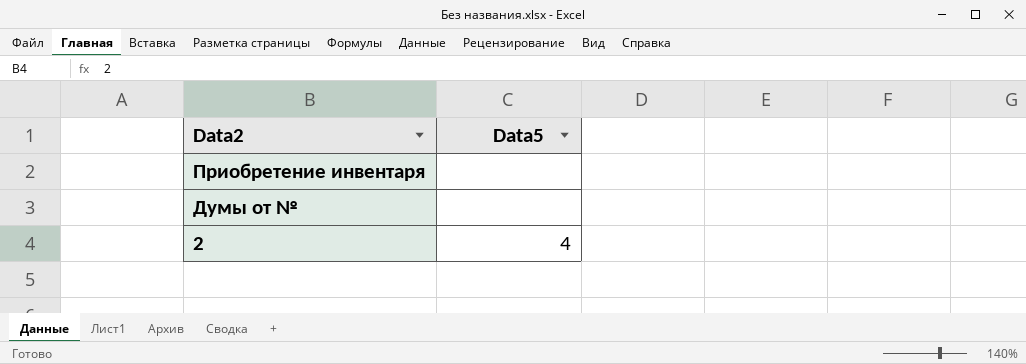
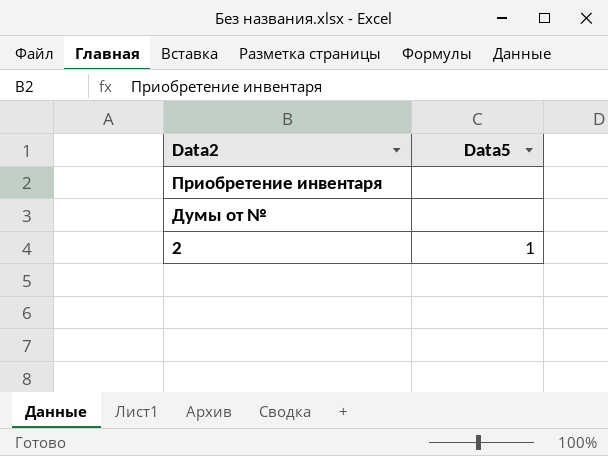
2 | Data5: 4 -> 1

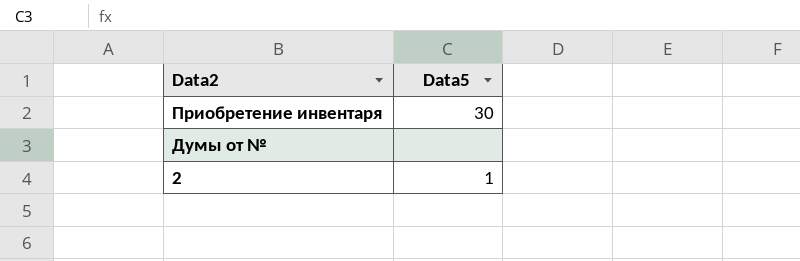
Приобретение инвентаря | Data5: none -> 30

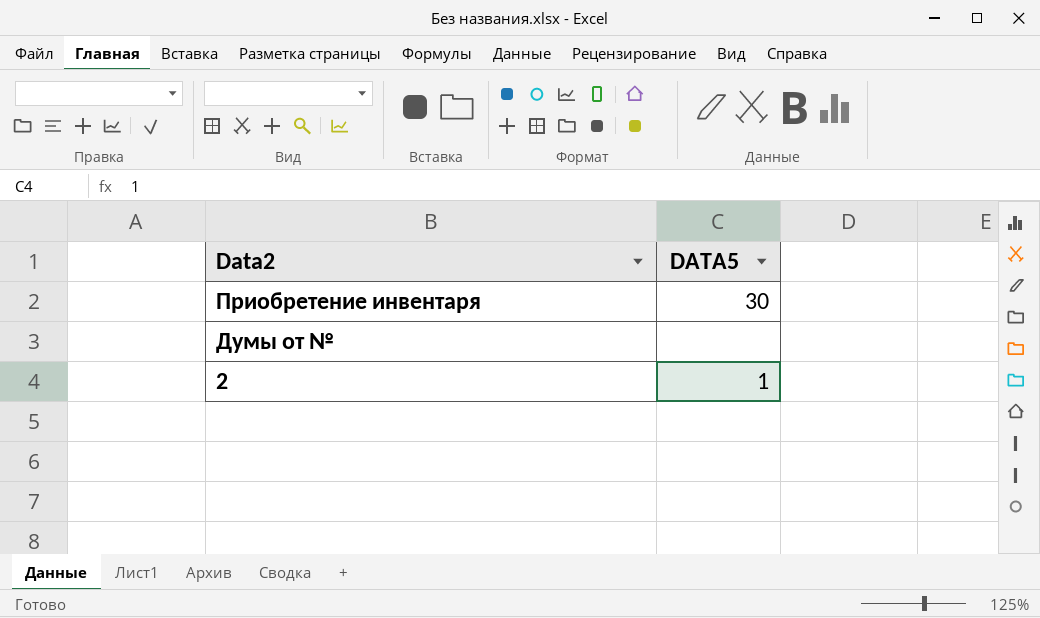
column name: Data5 -> DATA5

